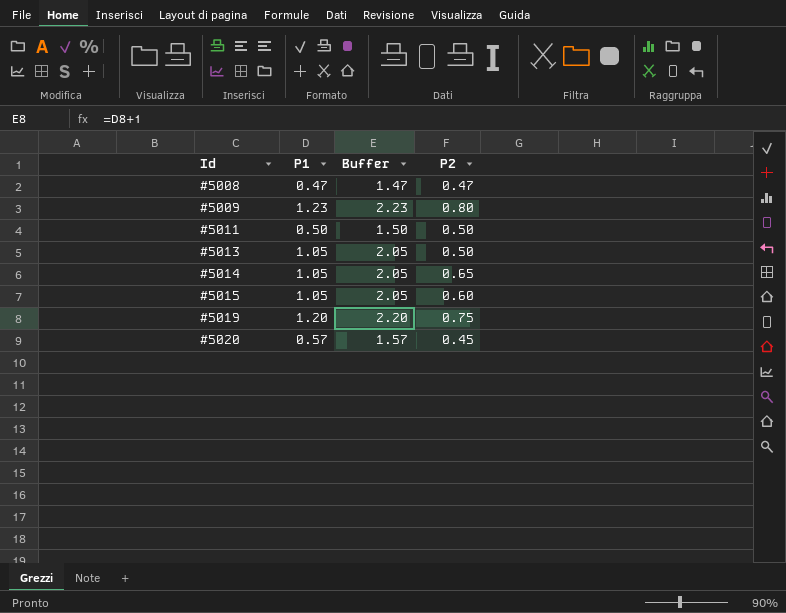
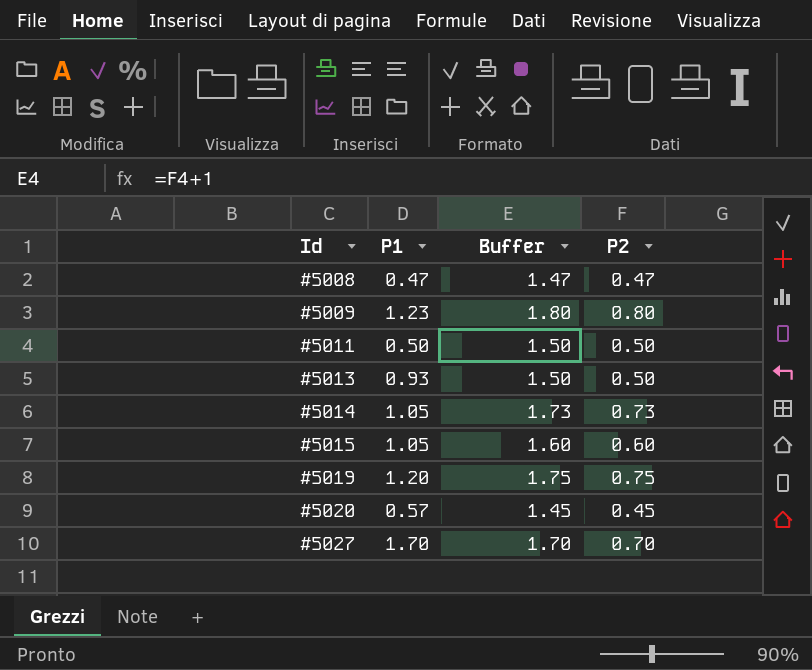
column Buffer | formula: [P1] + 1 -> [P2] + 1
#5013 | P1: 1.05 -> 0.93
#5014 | P2: 0.65 -> 0.73
row #5027: none -> 1.70 | 1.70 | 0.70

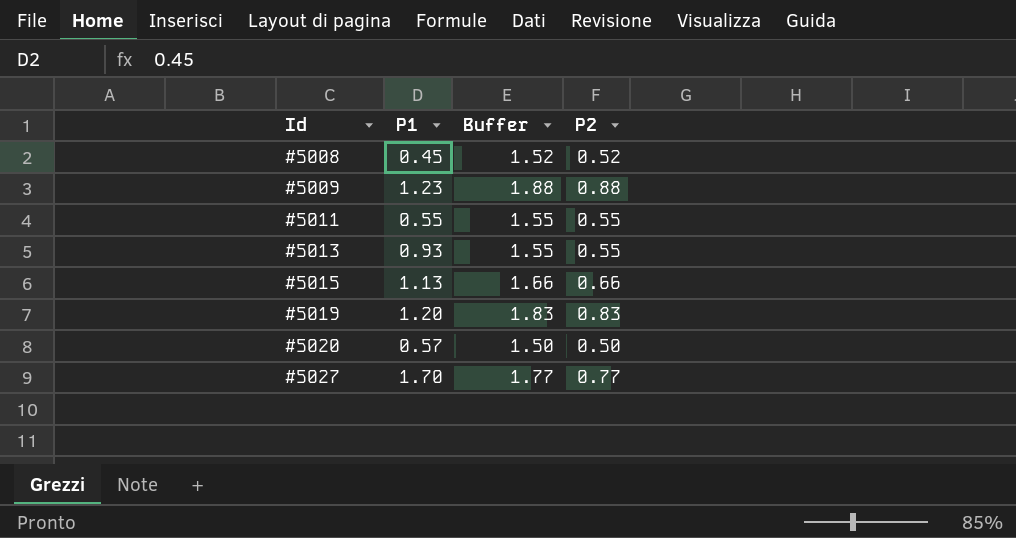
row #5014: 1.05 | 1.73 | 0.73 -> none
#5008 | P1: 0.47 -> 0.45
#5008 | Buffer: 1.47 -> 1.52
#5008 | P2: 0.47 -> 0.52
#5009 | Buffer: 1.80 -> 1.88
#5009 | P2: 0.80 -> 0.88
#5011 | P1: 0.50 -> 0.55
#5011 | Buffer: 1.50 -> 1.55
#5011 | P2: 0.50 -> 0.55
#5013 | Buffer: 1.50 -> 1.55
#5013 | P2: 0.50 -> 0.55
#5015 | P1: 1.05 -> 1.13
#5015 | Buffer: 1.60 -> 1.66
#5015 | P2: 0.60 -> 0.66
#5019 | Buffer: 1.75 -> 1.83
#5019 | P2: 0.75 -> 0.83
#5020 | Buffer: 1.45 -> 1.50
#5020 | P2: 0.45 -> 0.50
#5027 | Buffer: 1.70 -> 1.77
#5027 | P2: 0.70 -> 0.77

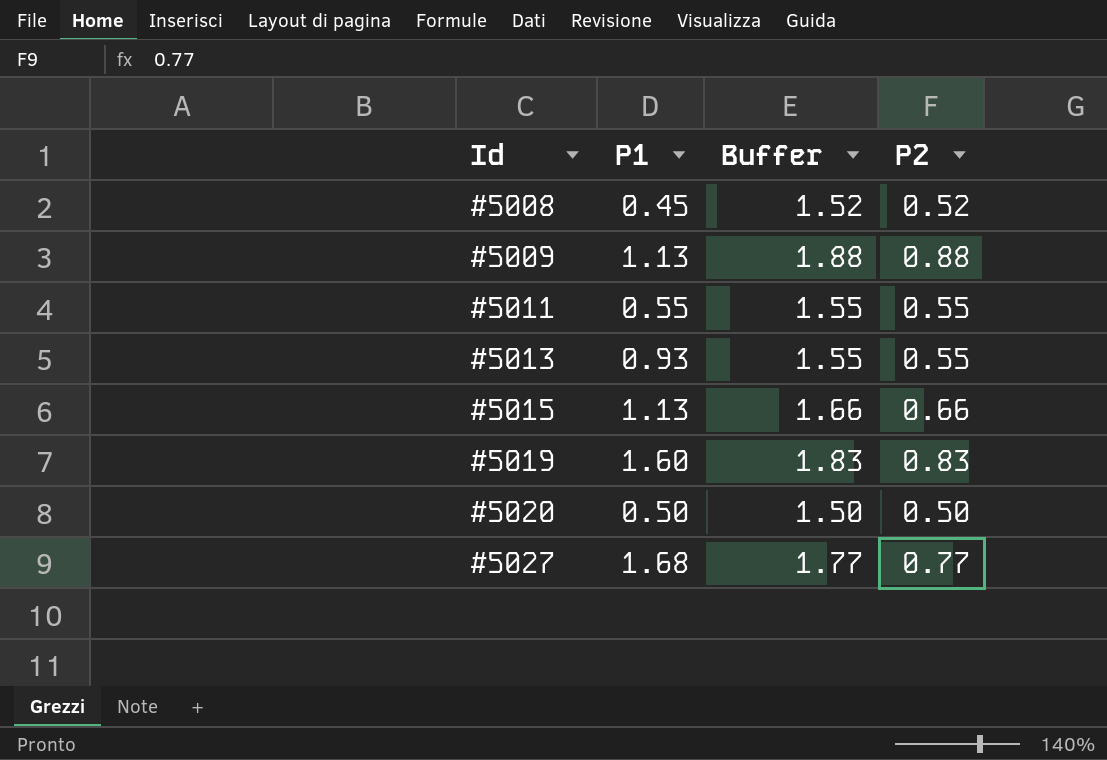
#5009 | P1: 1.23 -> 1.13
#5019 | P1: 1.20 -> 1.60
#5020 | P1: 0.57 -> 0.50
#5027 | P1: 1.70 -> 1.68

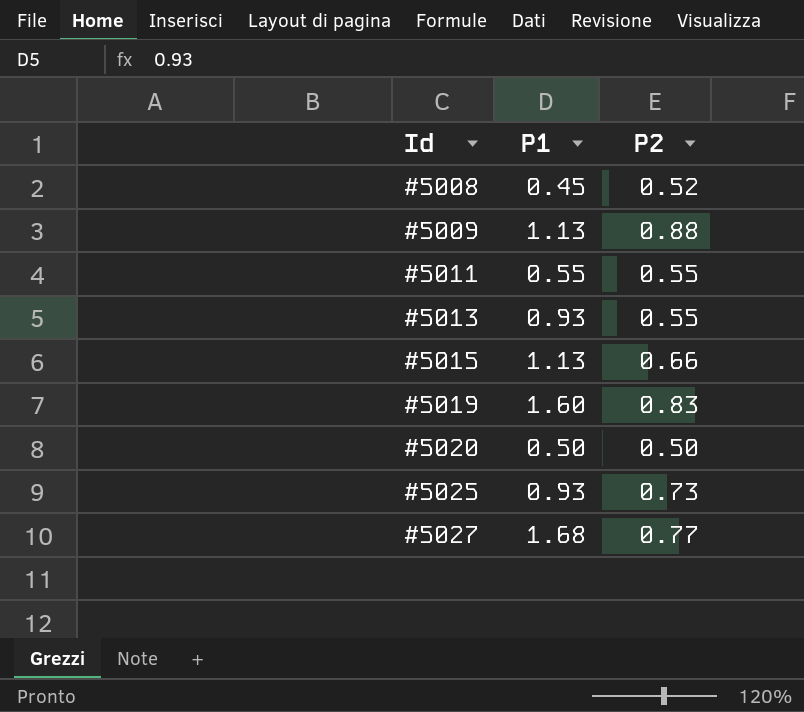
column Buffer | formula: [P2] + 1 -> none
row #5025: none -> 0.93 | 0.73

